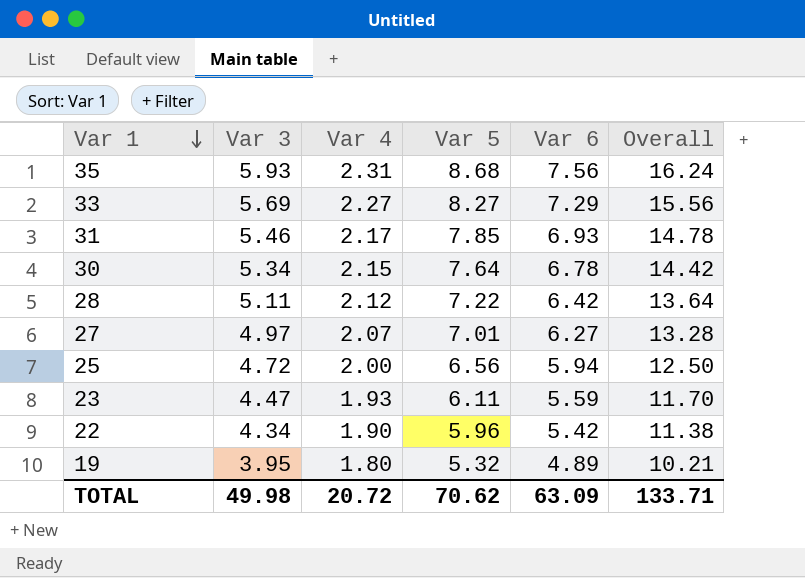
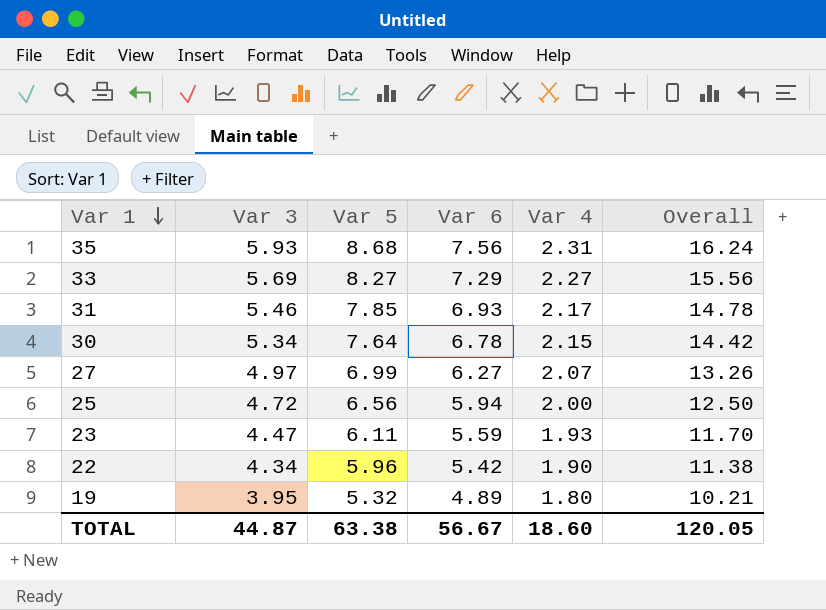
column Var 4 | position: 3 -> 5
row 28: 5.11 | 2.12 | 7.22 | 6.42 | 13.64 -> none
27 | Var 5: 7.01 -> 6.99
27 | Overall: 13.28 -> 13.26
TOTAL | Var 3: 49.98 -> 44.87
TOTAL | Var 5: 70.62 -> 63.38
TOTAL | Var 6: 63.09 -> 56.67
TOTAL | Var 4: 20.72 -> 18.60
TOTAL | Overall: 133.71 -> 120.05

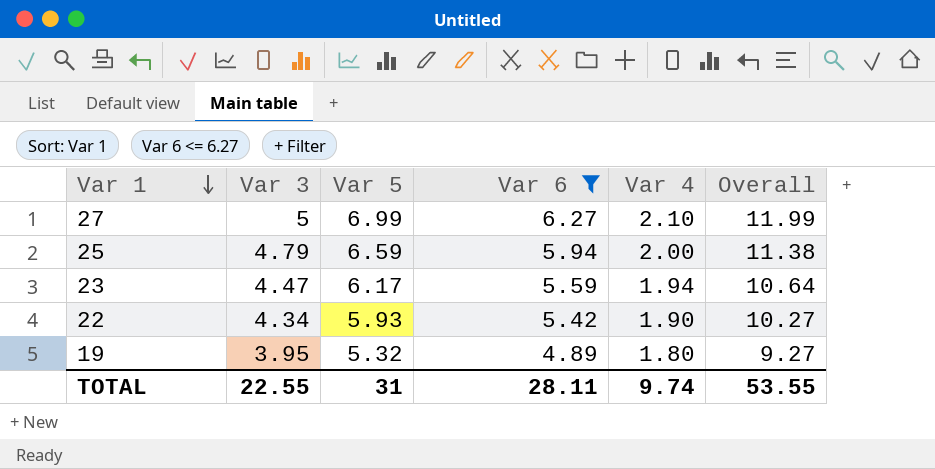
filter: none -> Var 6 <= 6.27
column Overall | formula: [Var 5] + [Var 6] -> [Var 3] + [Var 5]
27 | Var 3: 4.97 -> 5
27 | Var 4: 2.07 -> 2.10
25 | Var 3: 4.72 -> 4.79
25 | Var 5: 6.56 -> 6.59
23 | Var 5: 6.11 -> 6.17
23 | Var 4: 1.93 -> 1.94
22 | Var 5: 5.96 -> 5.93
TOTAL | Var 3: 44.87 -> 22.55
TOTAL | Var 5: 63.38 -> 31
TOTAL | Var 6: 56.67 -> 28.11
TOTAL | Var 4: 18.60 -> 9.74
TOTAL | Overall: 120.05 -> 53.55

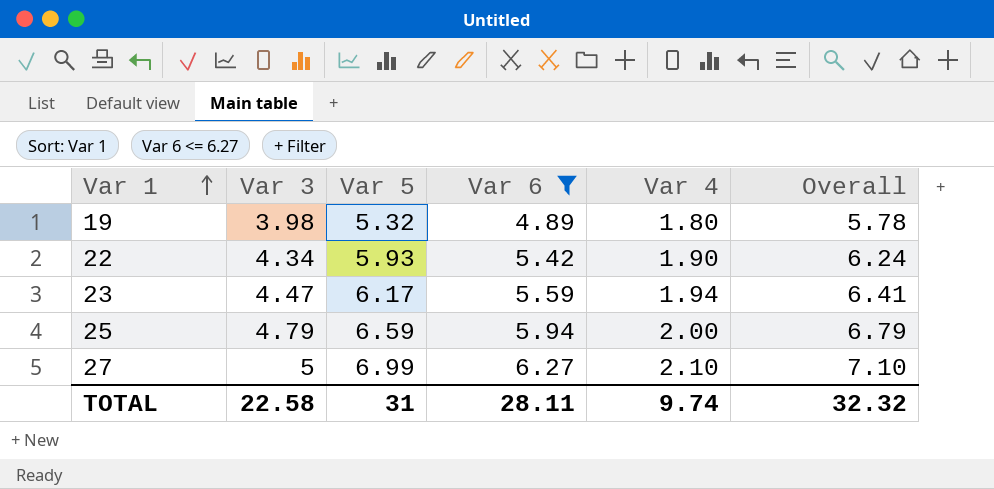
row order: Var 1 descending -> Var 1 ascending
column Overall | formula: [Var 3] + [Var 5] -> [Var 3] + [Var 4]
19 | Var 3: 3.95 -> 3.98
TOTAL | Var 3: 22.55 -> 22.58
TOTAL | Overall: 53.55 -> 32.32

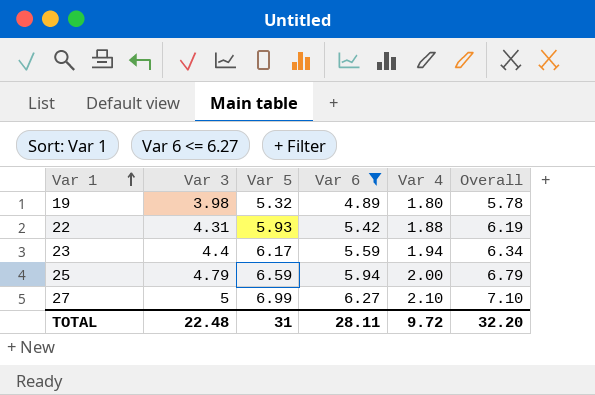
22 | Var 3: 4.34 -> 4.31
22 | Var 4: 1.90 -> 1.88
22 | Overall: 6.24 -> 6.19
23 | Var 3: 4.47 -> 4.4
23 | Overall: 6.41 -> 6.34
TOTAL | Var 3: 22.58 -> 22.48
TOTAL | Var 4: 9.74 -> 9.72
TOTAL | Overall: 32.32 -> 32.20

